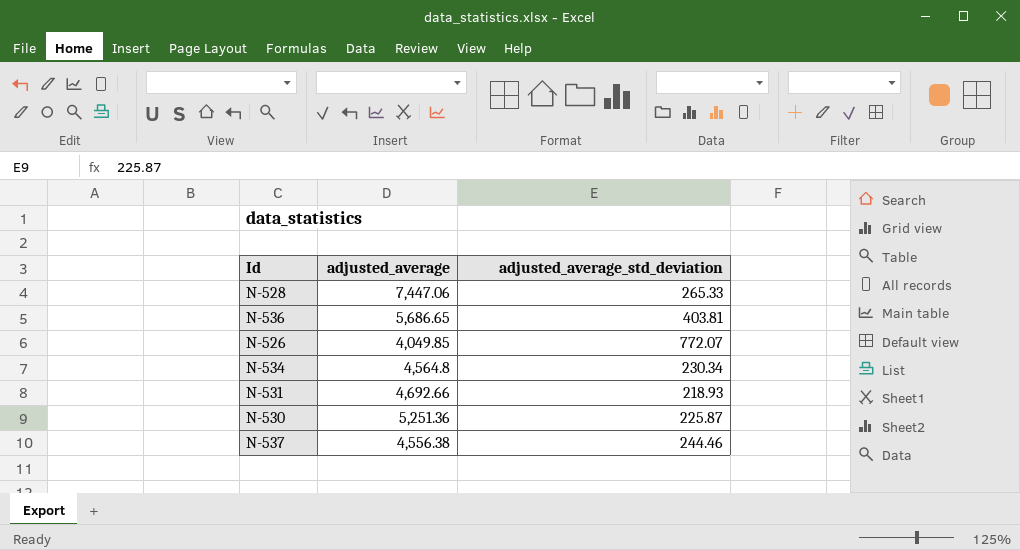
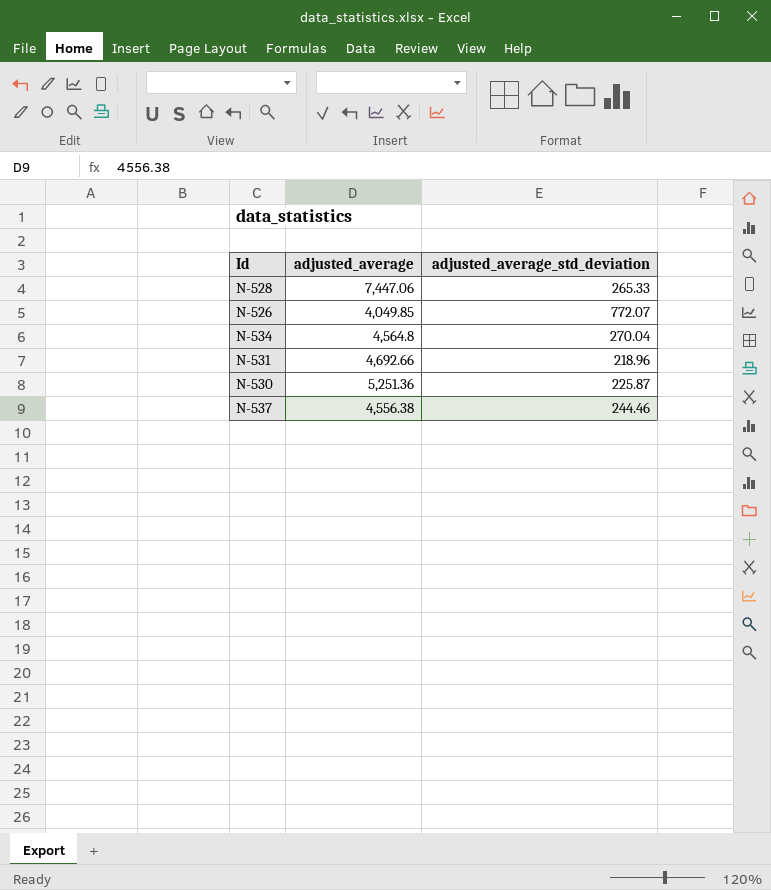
row N-536: 5,686.65 | 403.81 -> none
N-534 | adjusted_average_std_deviation: 230.34 -> 270.04
N-531 | adjusted_average_std_deviation: 218.93 -> 218.96

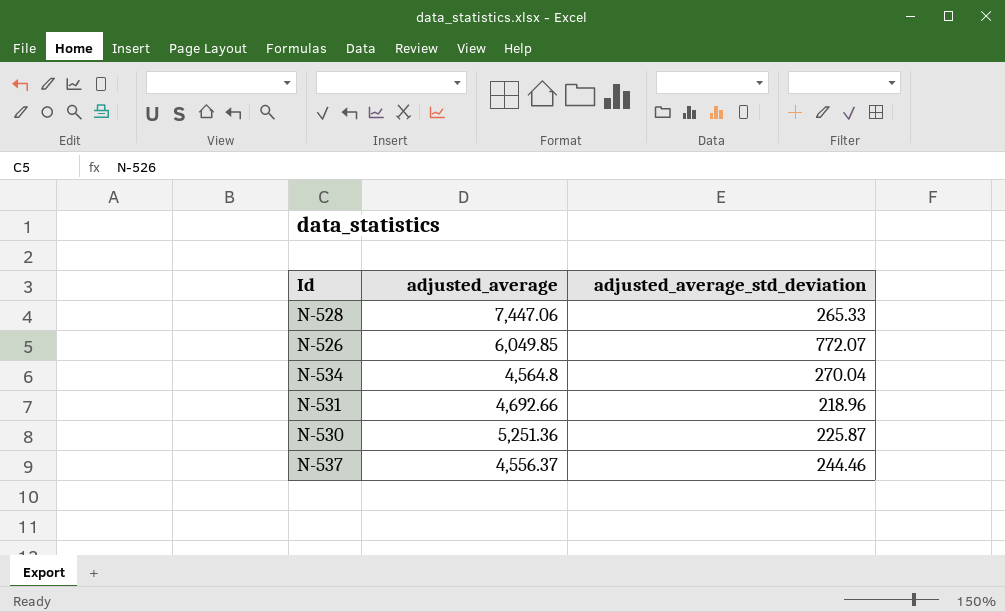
N-526 | adjusted_average: 4,049.85 -> 6,049.85
N-537 | adjusted_average: 4,556.38 -> 4,556.37

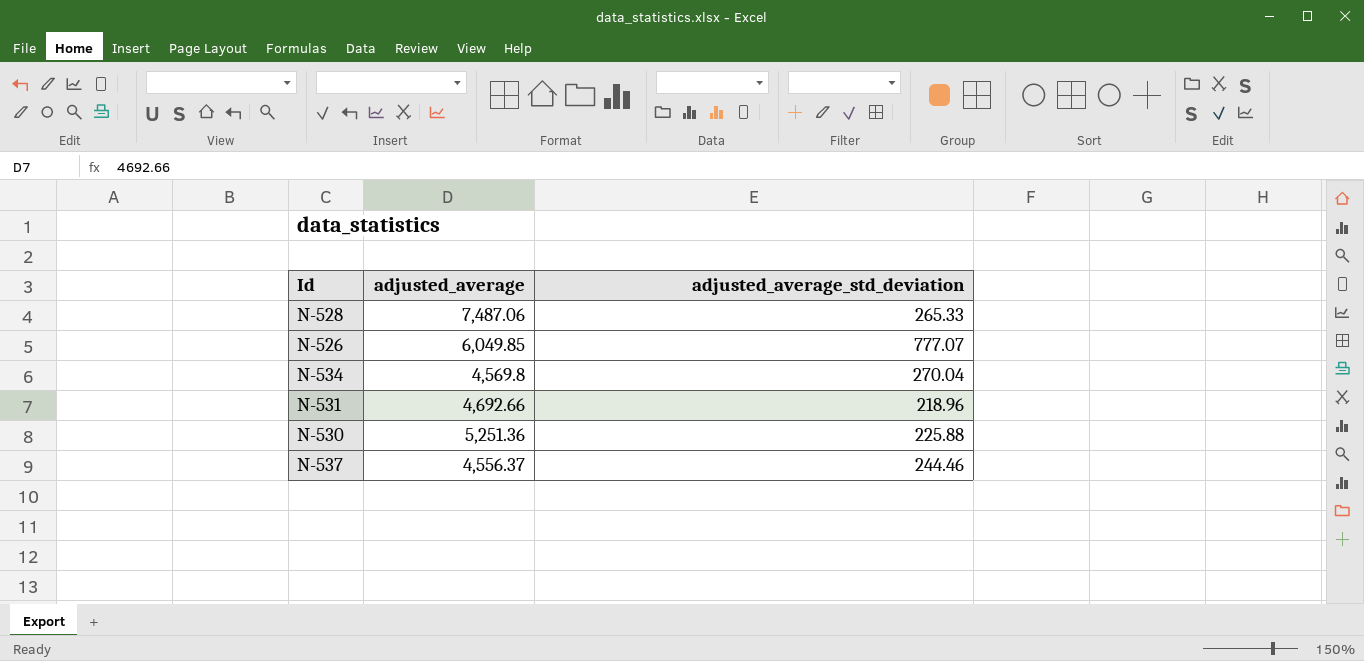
N-528 | adjusted_average: 7,447.06 -> 7,487.06
N-526 | adjusted_average_std_deviation: 772.07 -> 777.07
N-534 | adjusted_average: 4,564.8 -> 4,569.8
N-530 | adjusted_average_std_deviation: 225.87 -> 225.88

